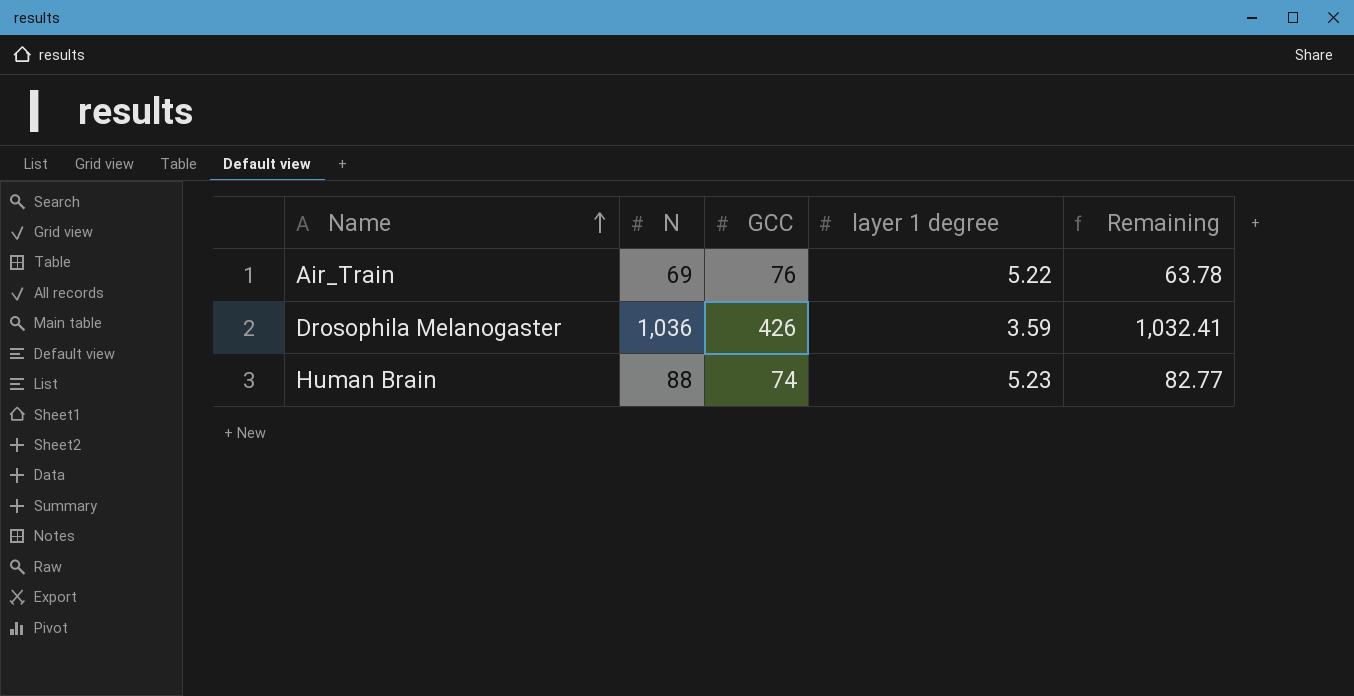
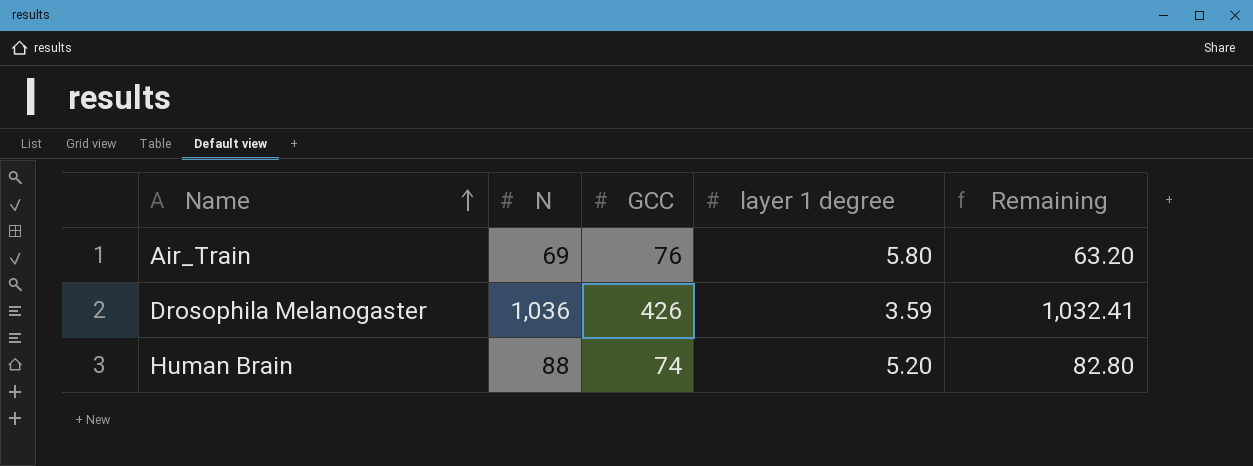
Air_Train | layer 1 degree: 5.22 -> 5.80
Air_Train | Remaining: 63.78 -> 63.20
Human Brain | layer 1 degree: 5.23 -> 5.20
Human Brain | Remaining: 82.77 -> 82.80

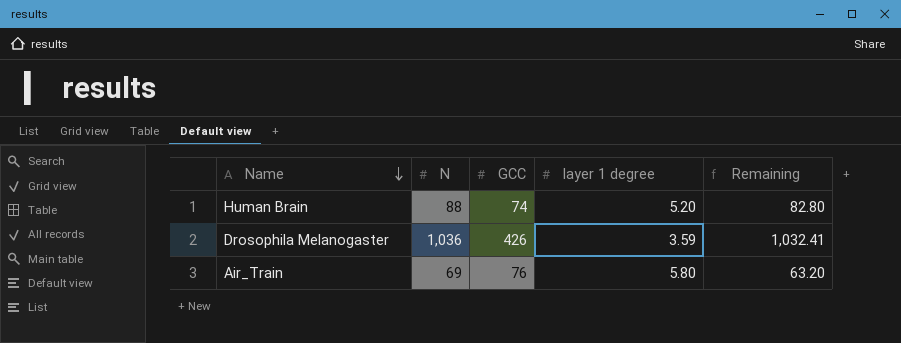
row order: Name ascending -> Name descending

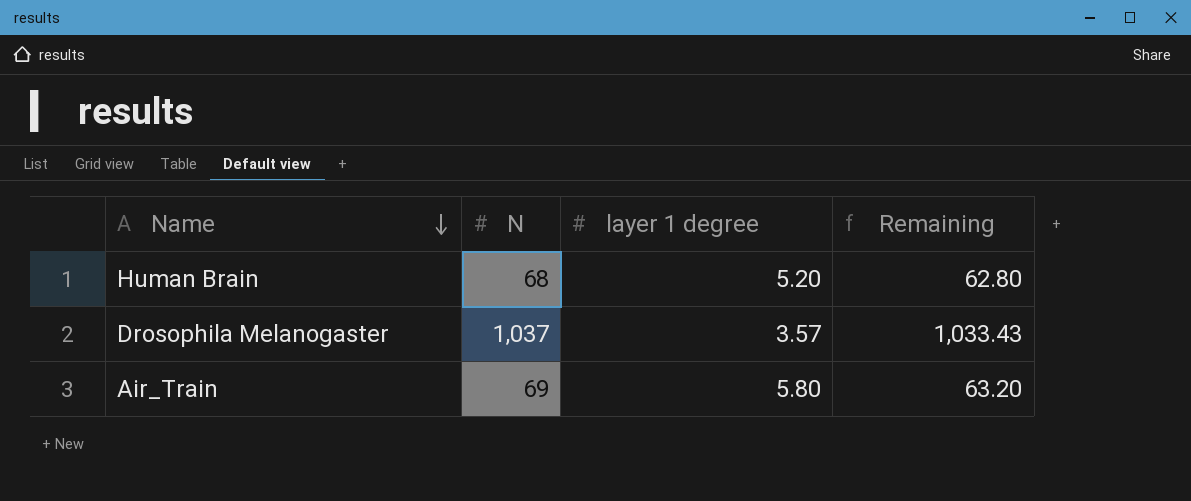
column GCC | position: 3 -> none
Human Brain | N: 88 -> 68
Human Brain | Remaining: 82.80 -> 62.80
Drosophila Melanogaster | N: 1,036 -> 1,037
Drosophila Melanogaster | layer 1 degree: 3.59 -> 3.57
Drosophila Melanogaster | Remaining: 1,032.41 -> 1,033.43

